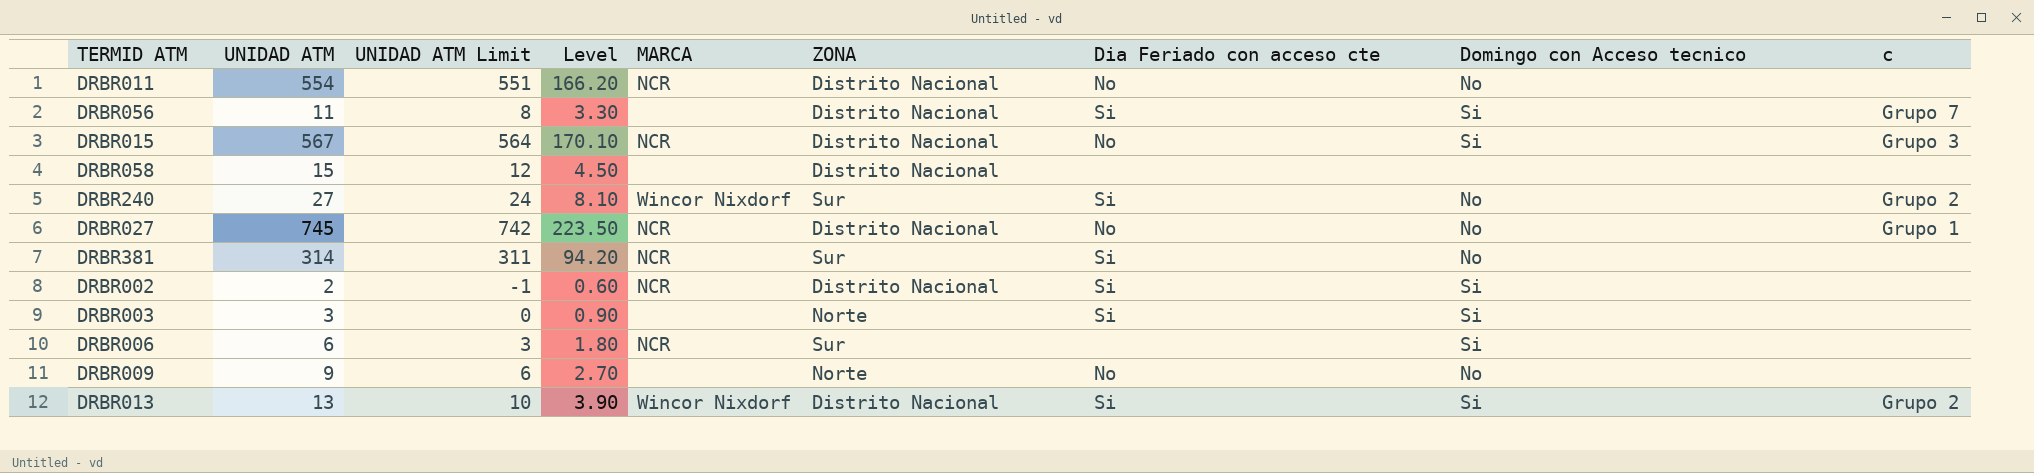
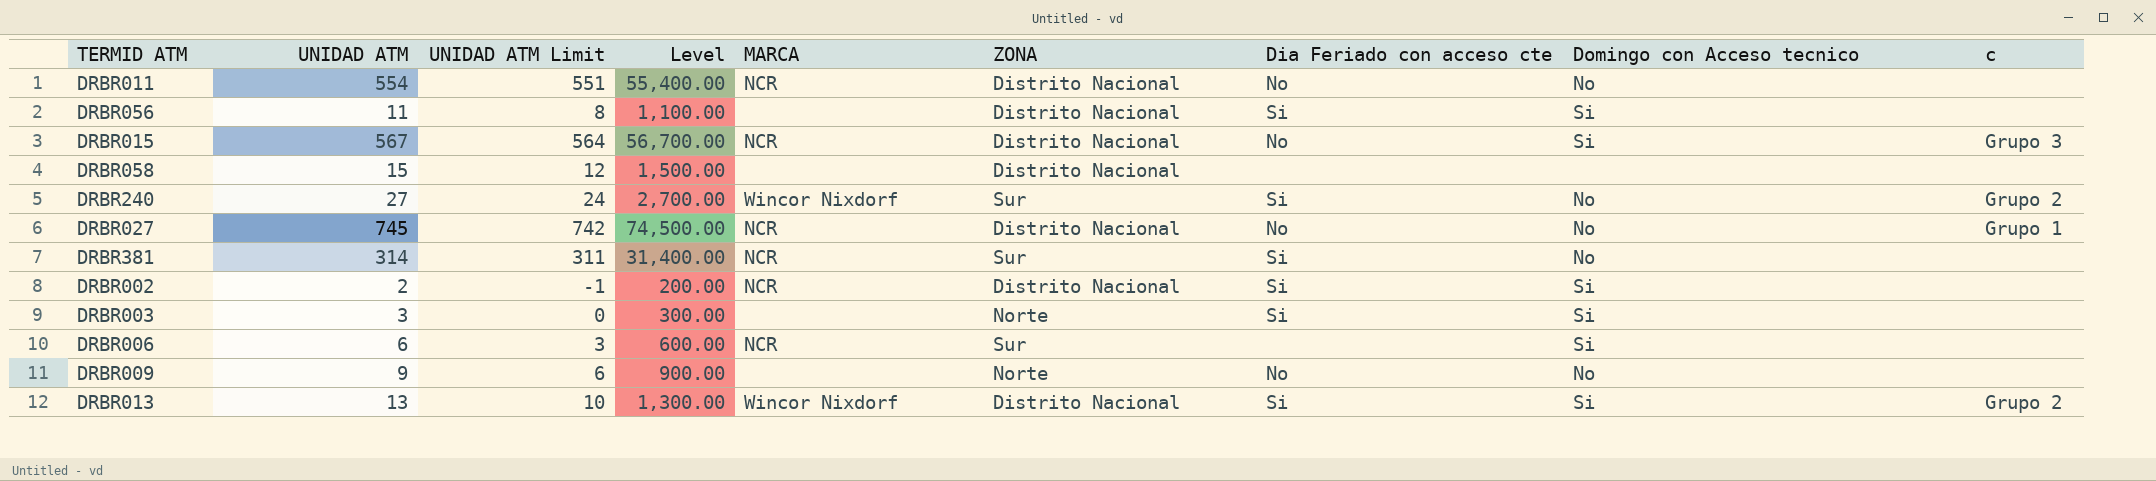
column Level | formula: [UNIDAD ATM] * 0.3 -> [UNIDAD ATM] * 100
DRBR056 | c: Grupo 7 -> none

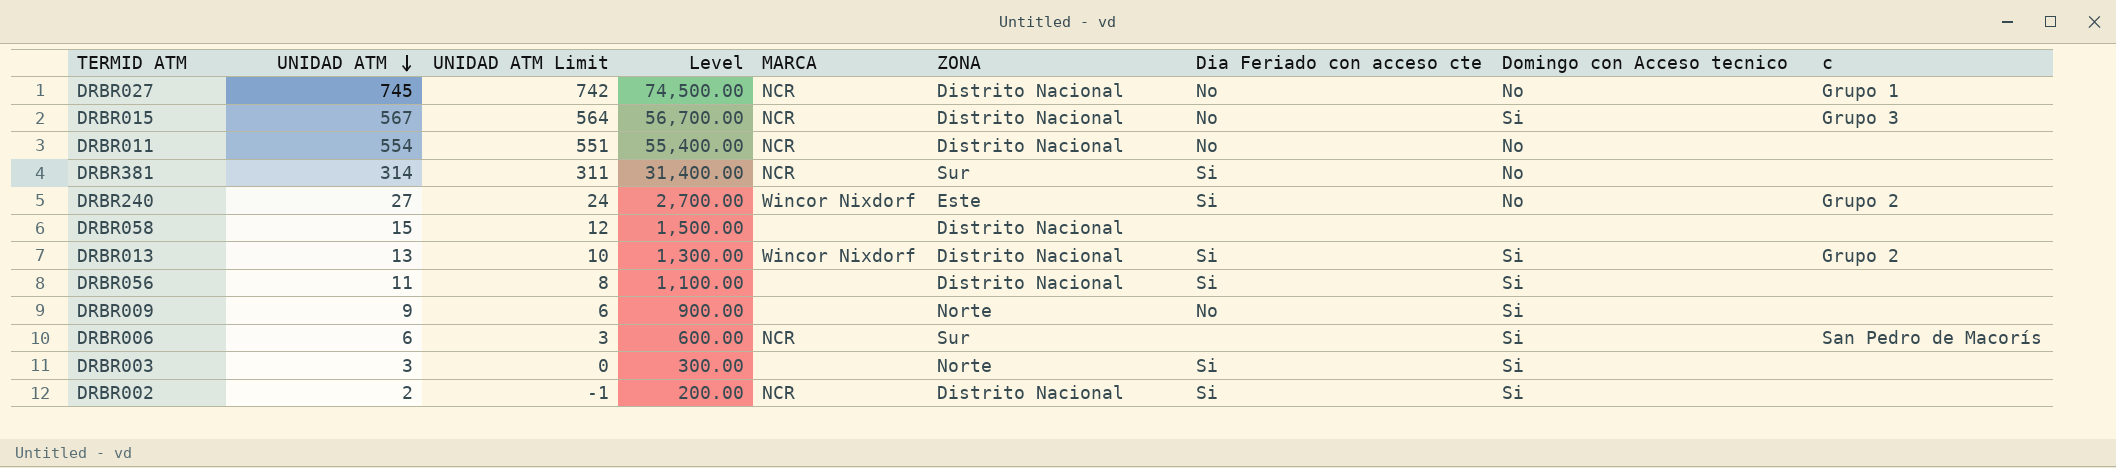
row order: none -> UNIDAD ATM descending
DRBR240 | ZONA: Sur -> Este
DRBR009 | Domingo con Acceso tecnico: No -> Si
DRBR006 | c: none -> San Pedro de Macorís

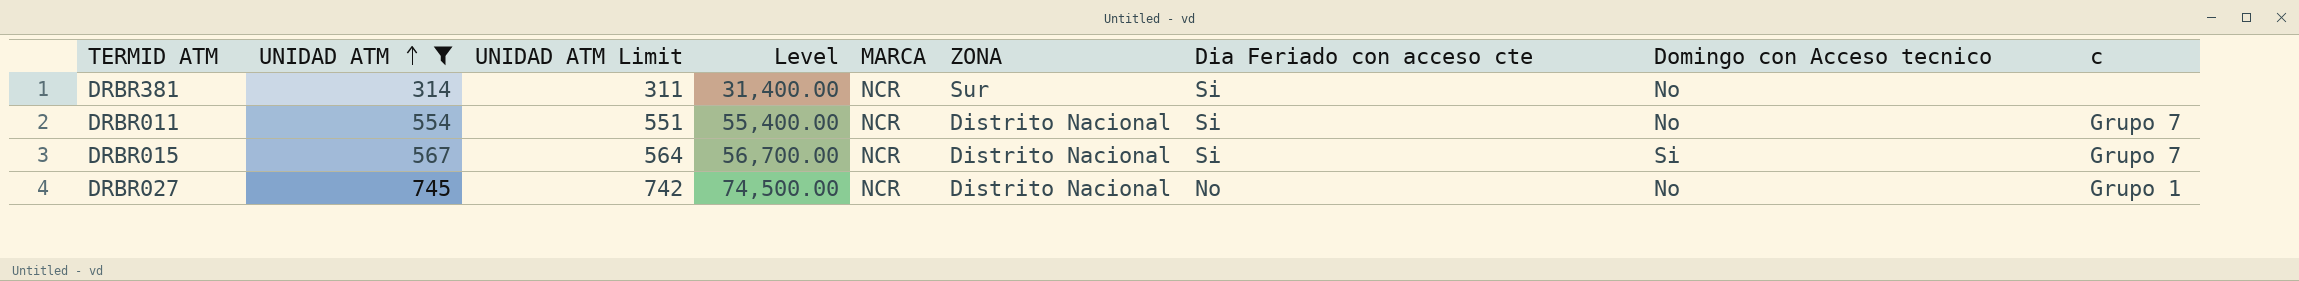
filter: none -> UNIDAD ATM >= 314
row order: UNIDAD ATM descending -> UNIDAD ATM ascending
DRBR011 | Dia Feriado con acceso cte: No -> Si
DRBR011 | c: none -> Grupo 7
DRBR015 | Dia Feriado con acceso cte: No -> Si
DRBR015 | c: Grupo 3 -> Grupo 7

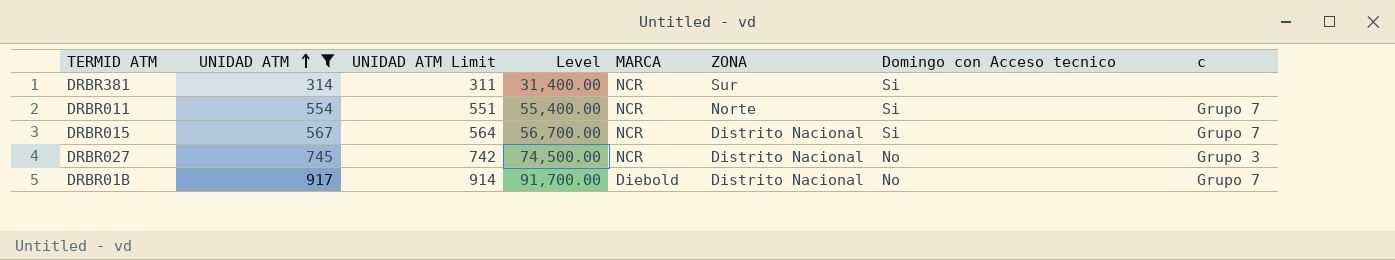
column Dia Feriado con acceso cte | position: 7 -> none
DRBR381 | Domingo con Acceso tecnico: No -> Si
DRBR011 | ZONA: Distrito Nacional -> Norte
DRBR011 | Domingo con Acceso tecnico: No -> Si
DRBR027 | c: Grupo 1 -> Grupo 3
row DRBR01B: none -> 917 | 914 | 91,700.00 | Diebold | Distrito Nacional | No | Grupo 7

